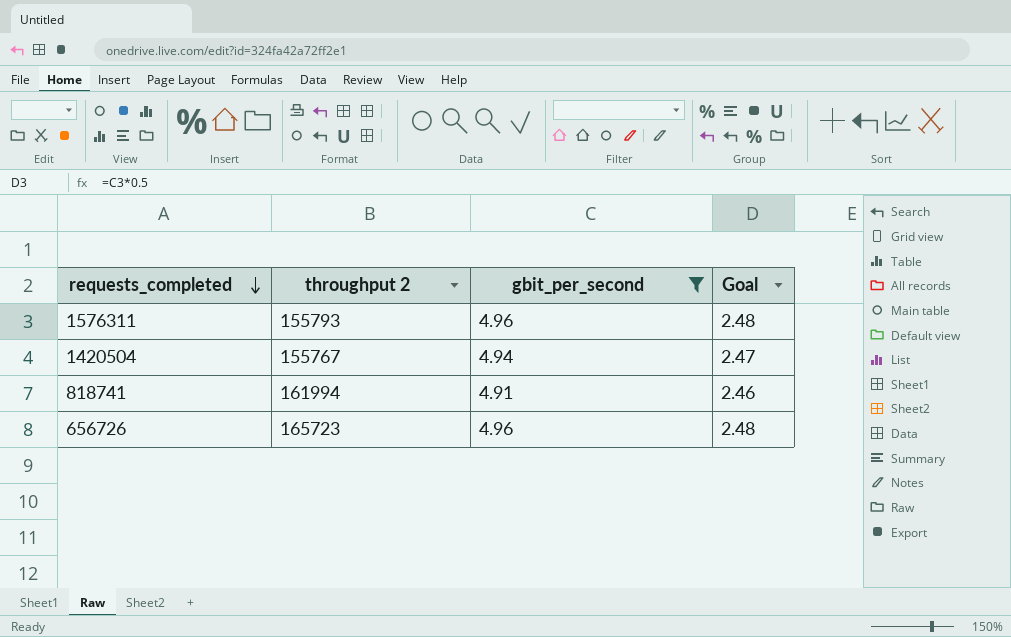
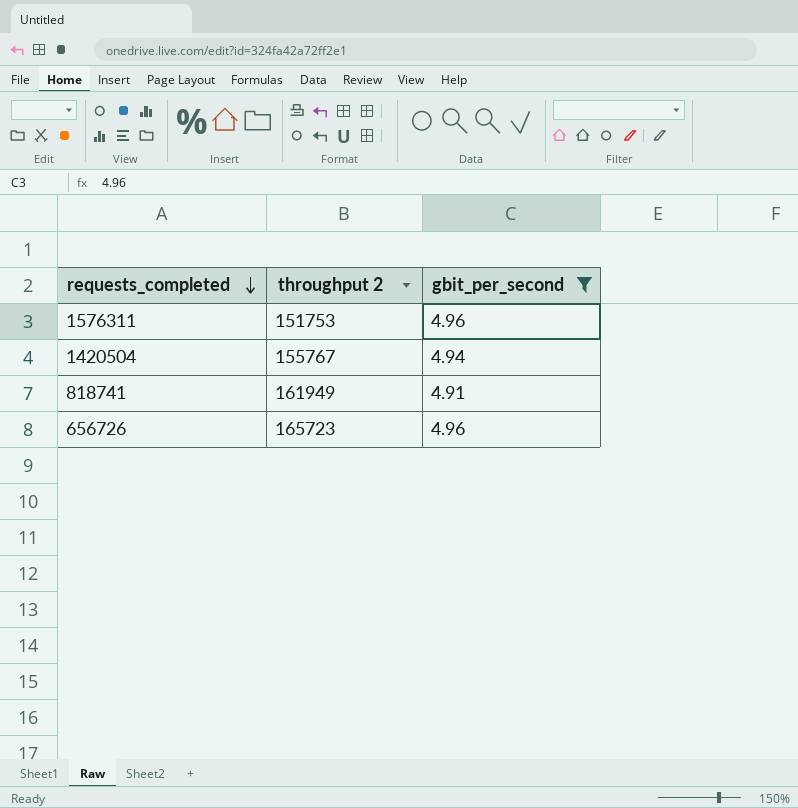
column Goal | formula: [gbit_per_second] * 0.5 -> none
1576311 | throughput 2: 155793 -> 151753
818741 | throughput 2: 161994 -> 161949

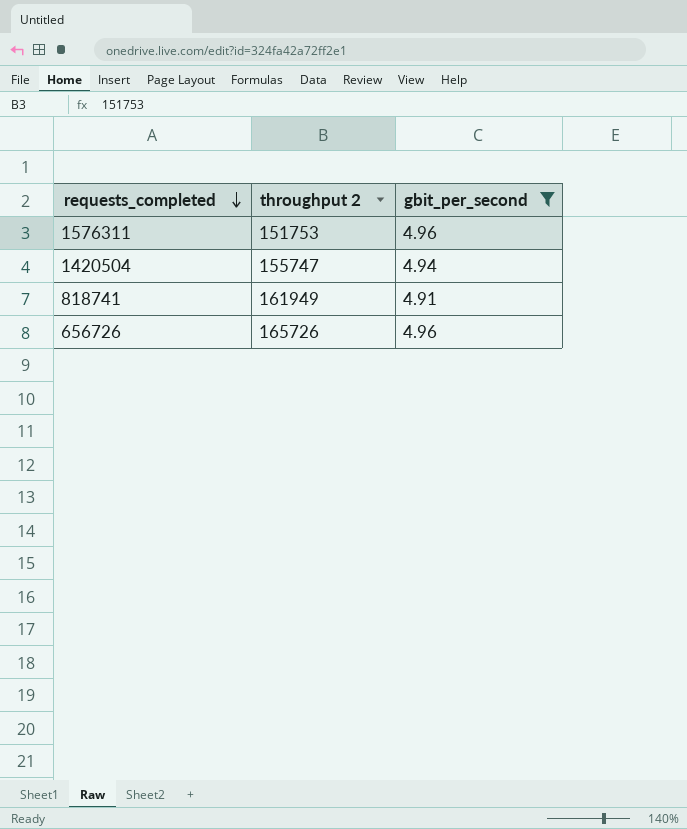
1420504 | throughput 2: 155767 -> 155747
656726 | throughput 2: 165723 -> 165726

